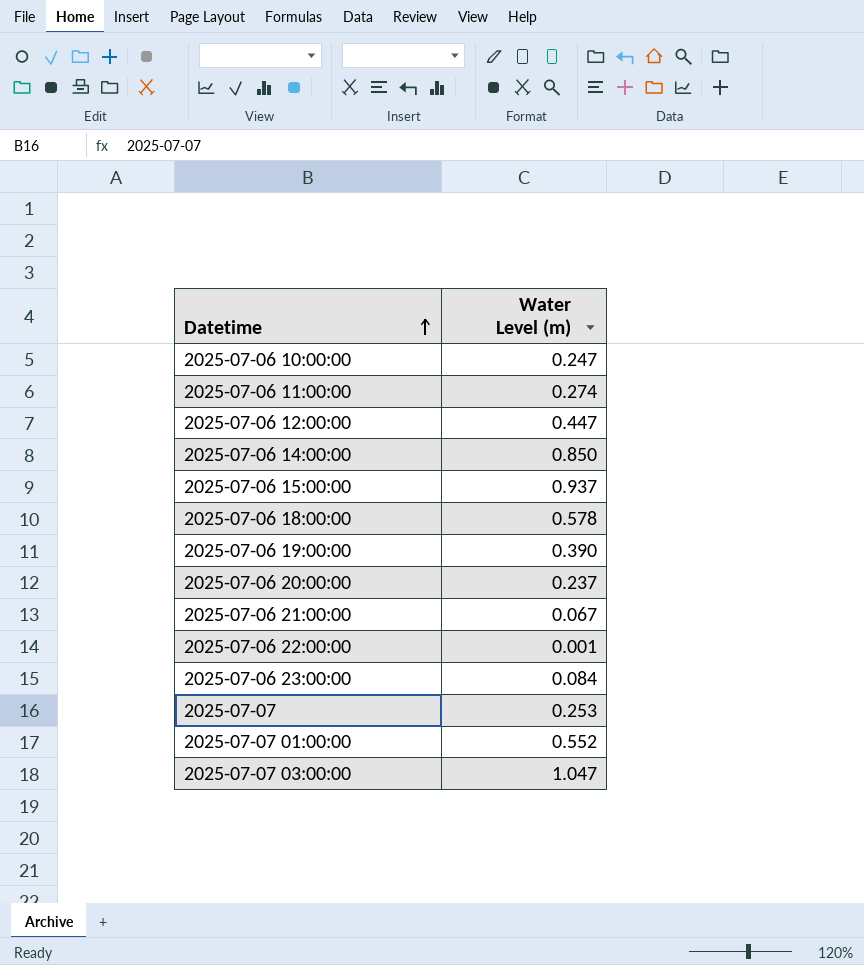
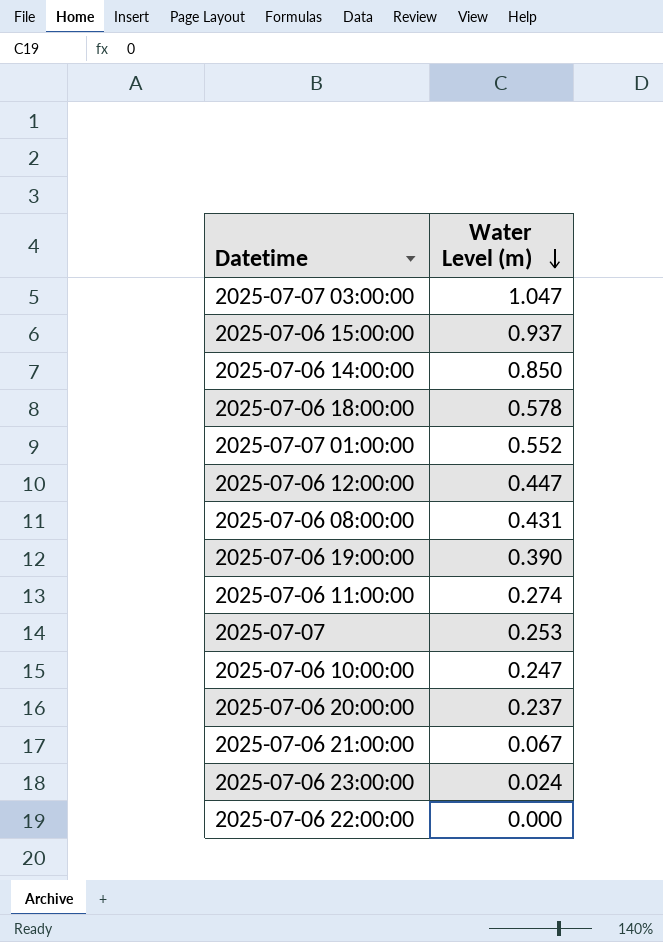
row order: Datetime ascending -> Water Level (m) descending
row 2025-07-06 08:00:00: none -> 0.431
2025-07-06 23:00:00 | Water Level (m): 0.084 -> 0.024
2025-07-06 22:00:00 | Water Level (m): 0.001 -> 0.000

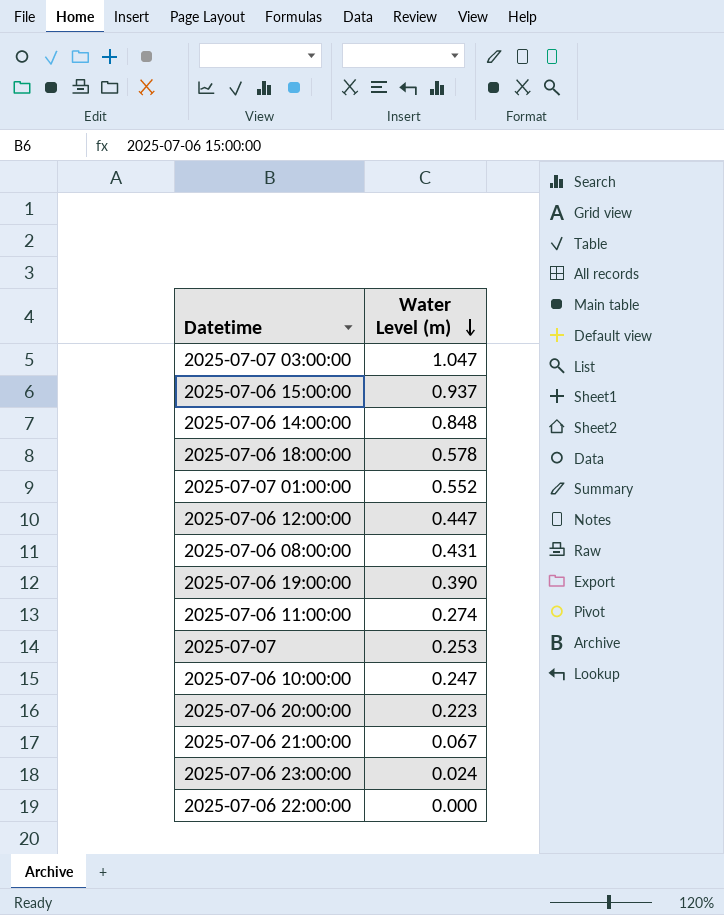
2025-07-06 14:00:00 | Water Level (m): 0.850 -> 0.848
2025-07-06 20:00:00 | Water Level (m): 0.237 -> 0.223

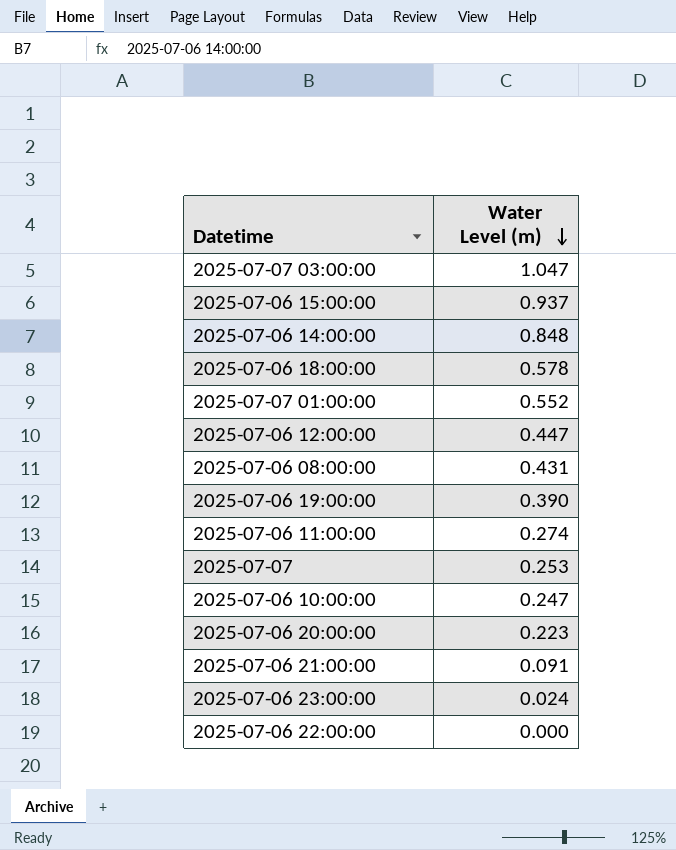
2025-07-06 21:00:00 | Water Level (m): 0.067 -> 0.091

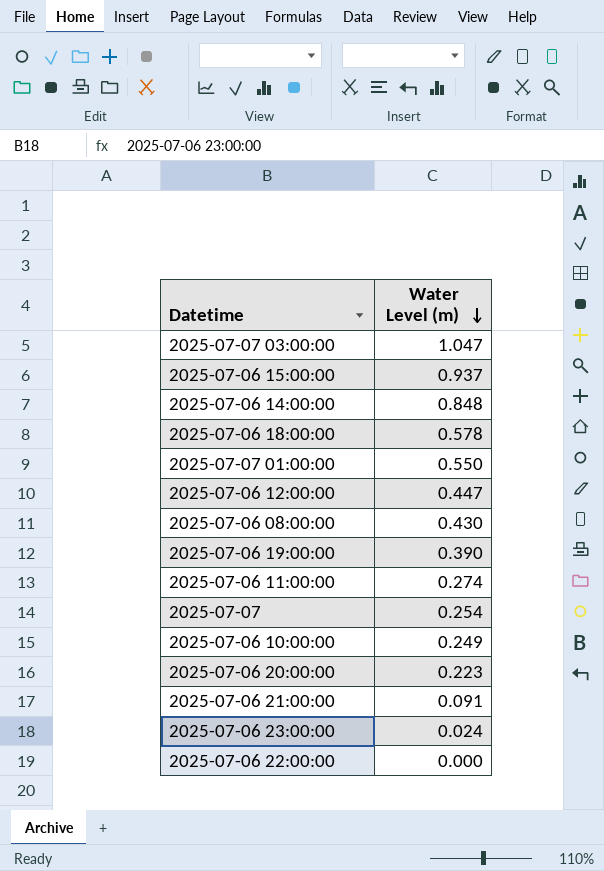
2025-07-07 01:00:00 | Water Level (m): 0.552 -> 0.550
2025-07-06 08:00:00 | Water Level (m): 0.431 -> 0.430
2025-07-07 | Water Level (m): 0.253 -> 0.254
2025-07-06 10:00:00 | Water Level (m): 0.247 -> 0.249

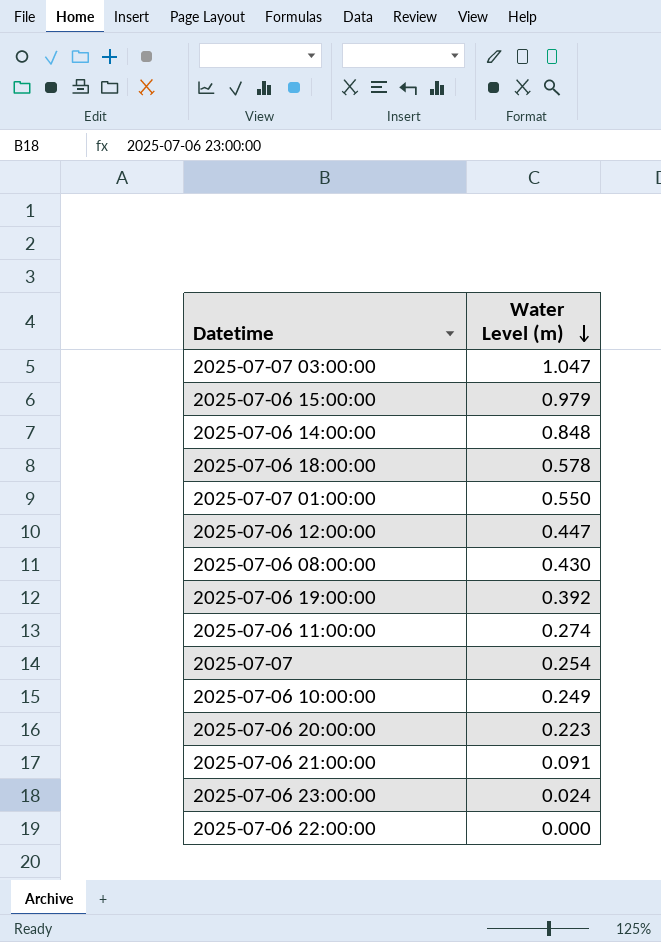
2025-07-06 15:00:00 | Water Level (m): 0.937 -> 0.979
2025-07-06 19:00:00 | Water Level (m): 0.390 -> 0.392

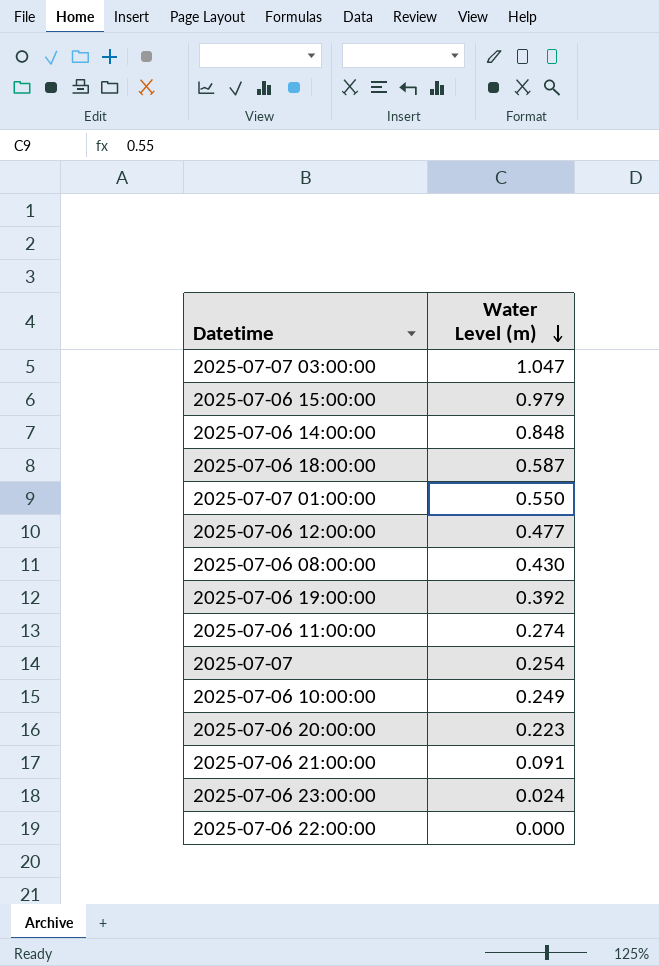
2025-07-06 18:00:00 | Water Level (m): 0.578 -> 0.587
2025-07-06 12:00:00 | Water Level (m): 0.447 -> 0.477

